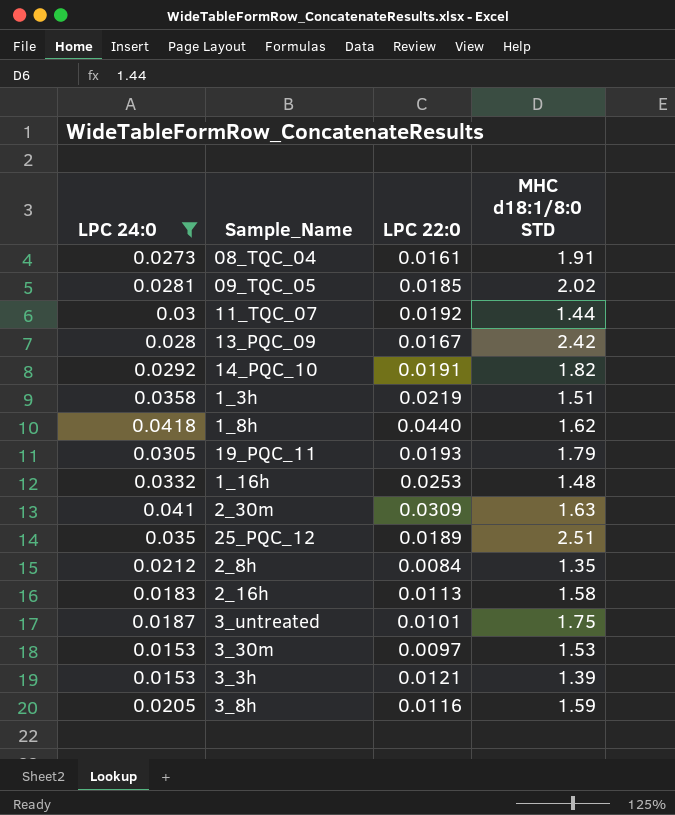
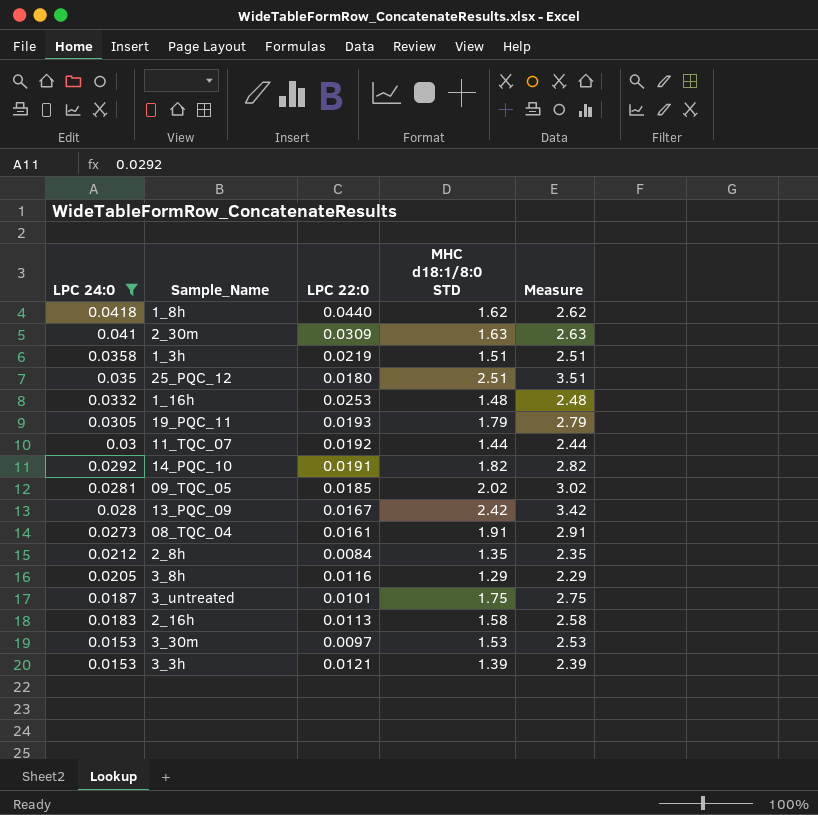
row order: none -> LPC 24:0 descending
column Measure | formula: none -> [MHC d18:1/8:0 STD] + 1
25_PQC_12 | LPC 22:0: 0.0189 -> 0.0180
3_8h | MHC d18:1/8:0 STD: 1.59 -> 1.29

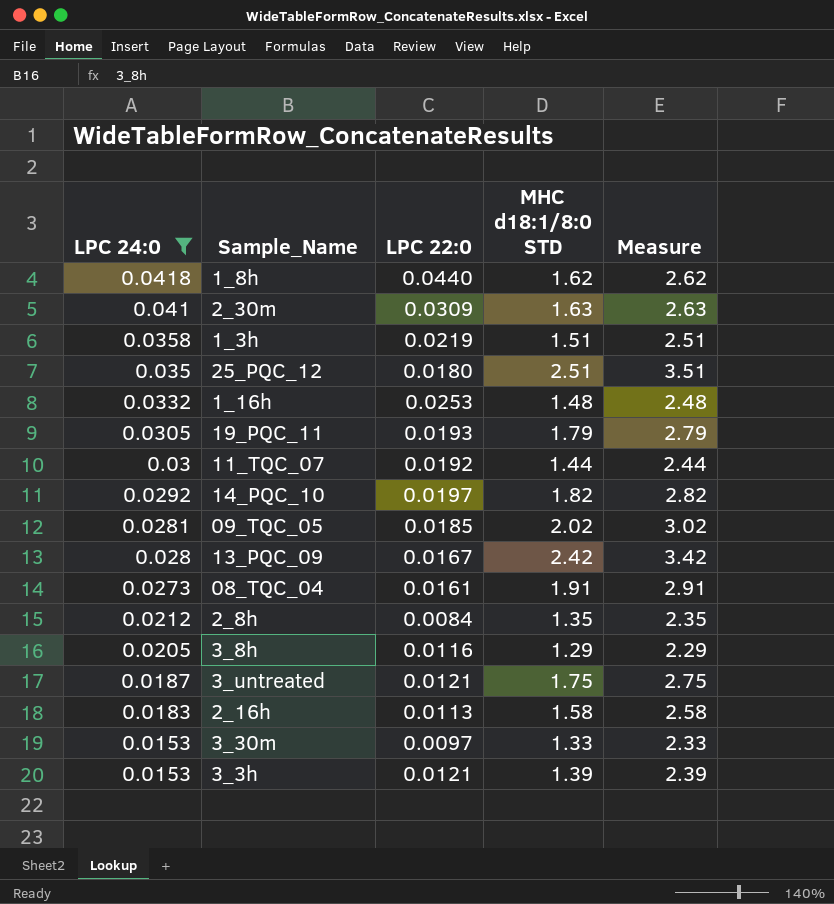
14_PQC_10 | LPC 22:0: 0.0191 -> 0.0197
3_untreated | LPC 22:0: 0.0101 -> 0.0121
3_30m | MHC d18:1/8:0 STD: 1.53 -> 1.33
3_30m | Measure: 2.53 -> 2.33

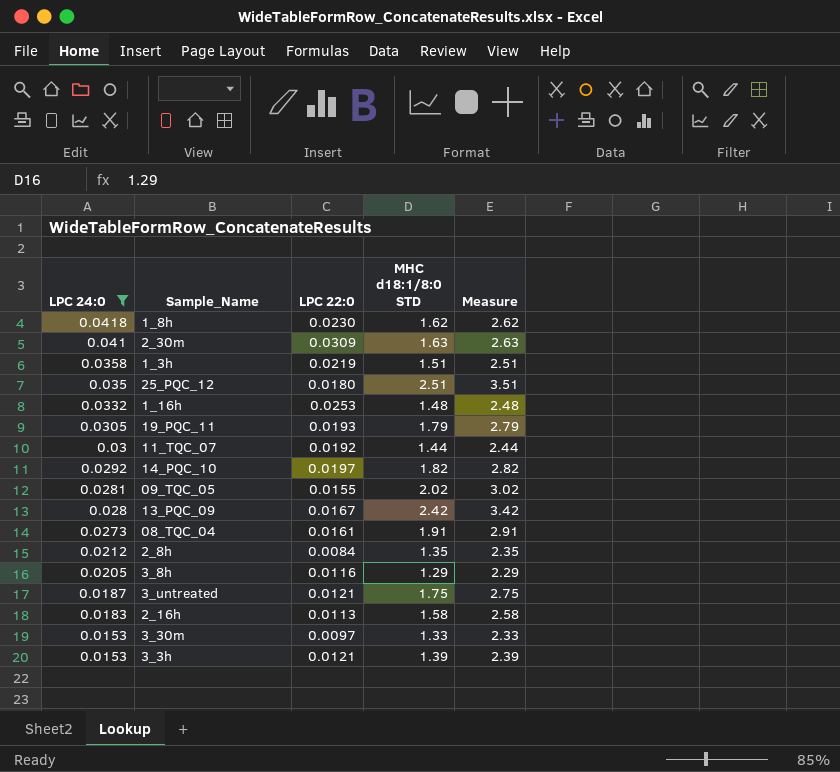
1_8h | LPC 22:0: 0.0440 -> 0.0230
09_TQC_05 | LPC 22:0: 0.0185 -> 0.0155

